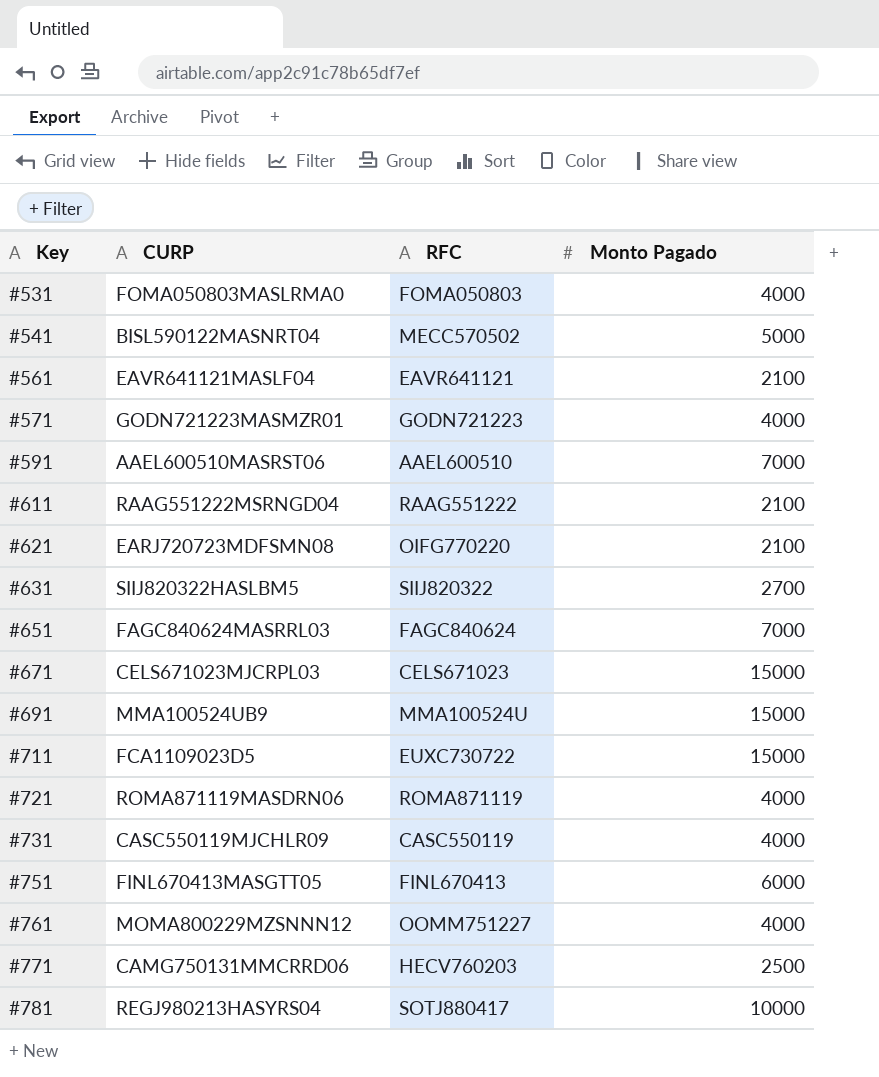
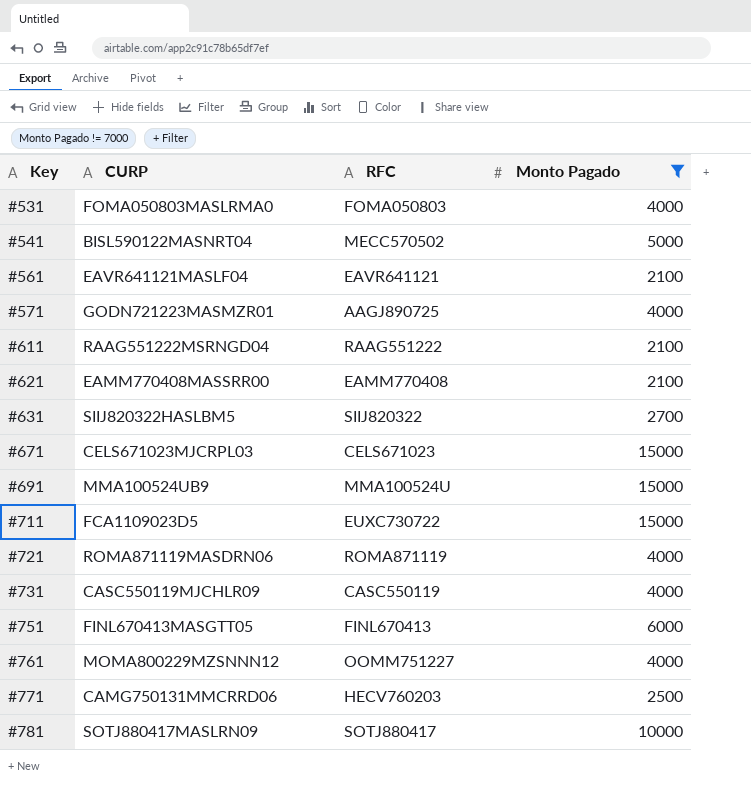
filter: none -> Monto Pagado != 7000
#571 | RFC: GODN721223 -> AAGJ890725
#621 | CURP: EARJ720723MDFSMN08 -> EAMM770408MASSRR00
#621 | RFC: OIFG770220 -> EAMM770408
#781 | CURP: REGJ980213HASYRS04 -> SOTJ880417MASLRN09

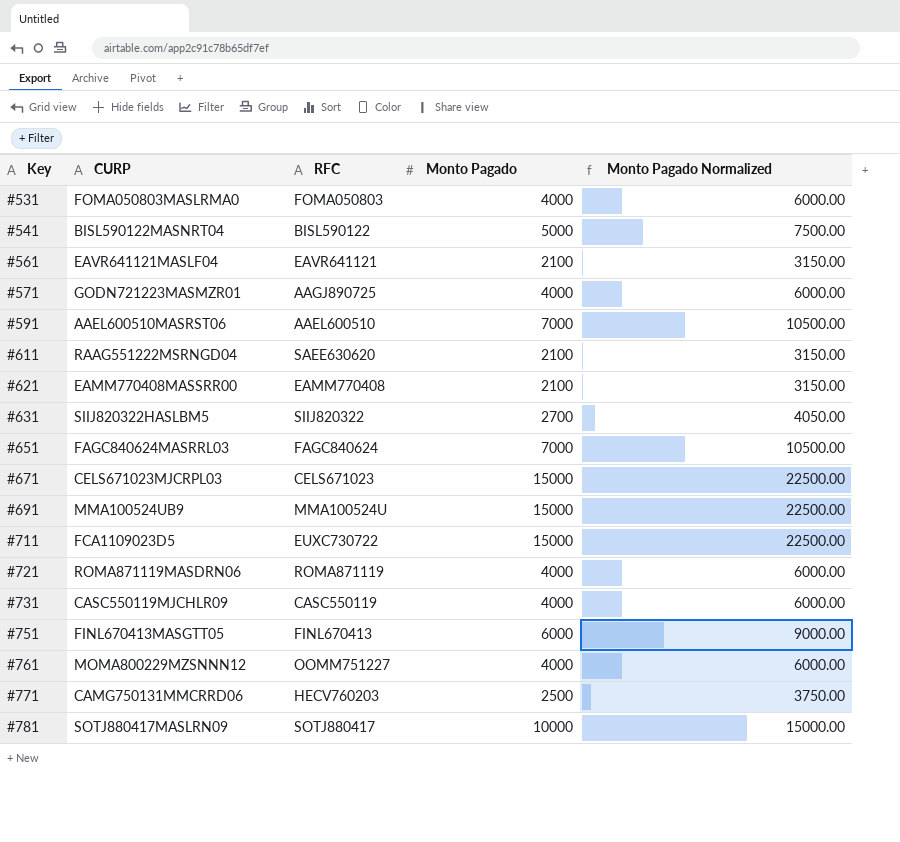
filter: Monto Pagado != 7000 -> none
column Monto Pagado Normalized | formula: none -> [Monto Pagado] * 1.5
#541 | RFC: MECC570502 -> BISL590122
#611 | RFC: RAAG551222 -> SAEE630620

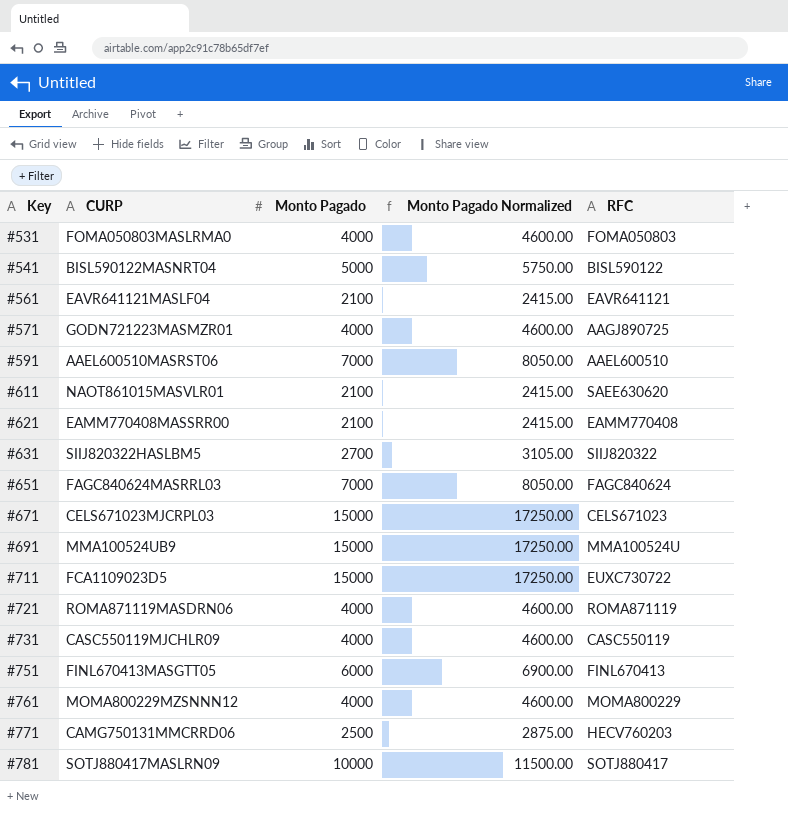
column Monto Pagado Normalized | formula: [Monto Pagado] * 1.5 -> [Monto Pagado] * 1.15
column RFC | position: 3 -> 5
#611 | CURP: RAAG551222MSRNGD04 -> NAOT861015MASVLR01
#761 | RFC: OOMM751227 -> MOMA800229

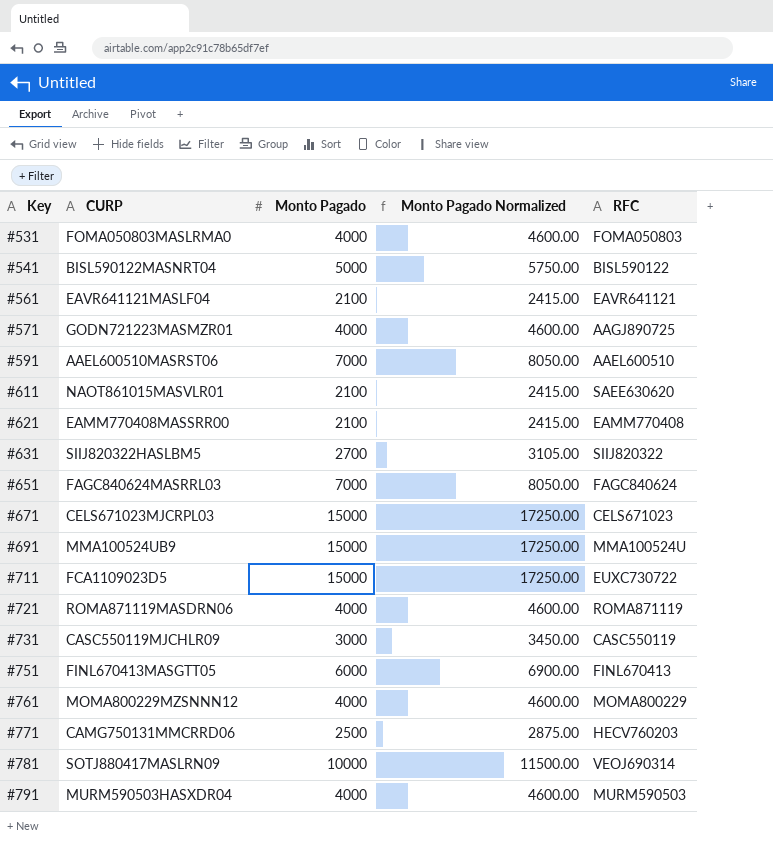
#731 | Monto Pagado: 4000 -> 3000
#731 | Monto Pagado Normalized: 4600.00 -> 3450.00
#781 | RFC: SOTJ880417 -> VEOJ690314
row #791: none -> MURM590503HASXDR04 | 4000 | 4600.00 | MURM590503

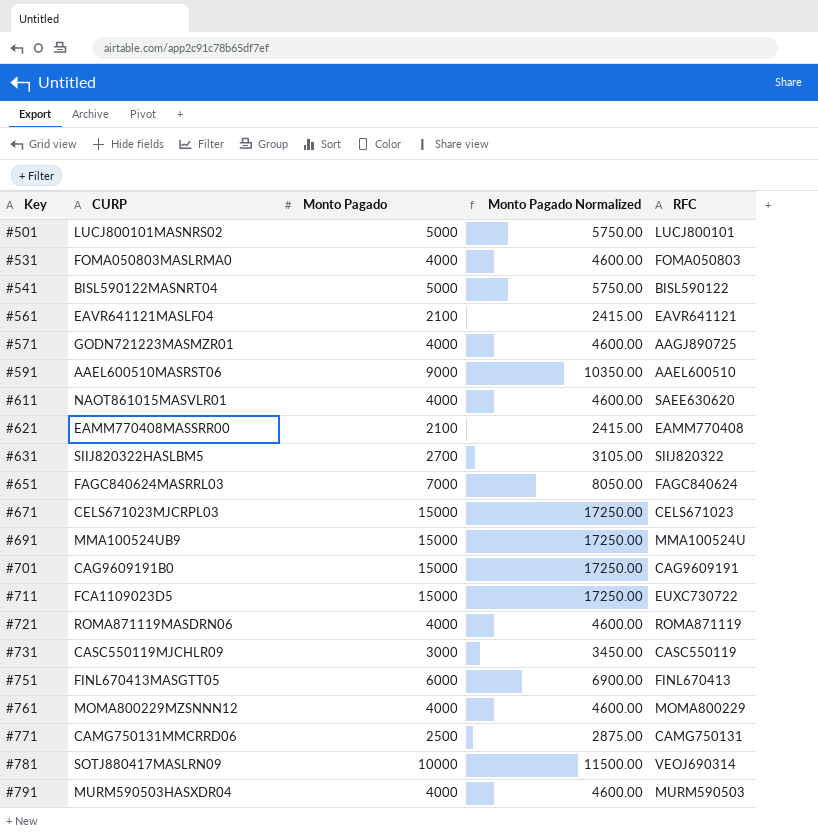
row #501: none -> LUCJ800101MASNRS02 | 5000 | 5750.00 | LUCJ800101
#591 | Monto Pagado: 7000 -> 9000
#591 | Monto Pagado Normalized: 8050.00 -> 10350.00
#611 | Monto Pagado: 2100 -> 4000
#611 | Monto Pagado Normalized: 2415.00 -> 4600.00
row #701: none -> CAG9609191B0 | 15000 | 17250.00 | CAG9609191
#771 | RFC: HECV760203 -> CAMG750131

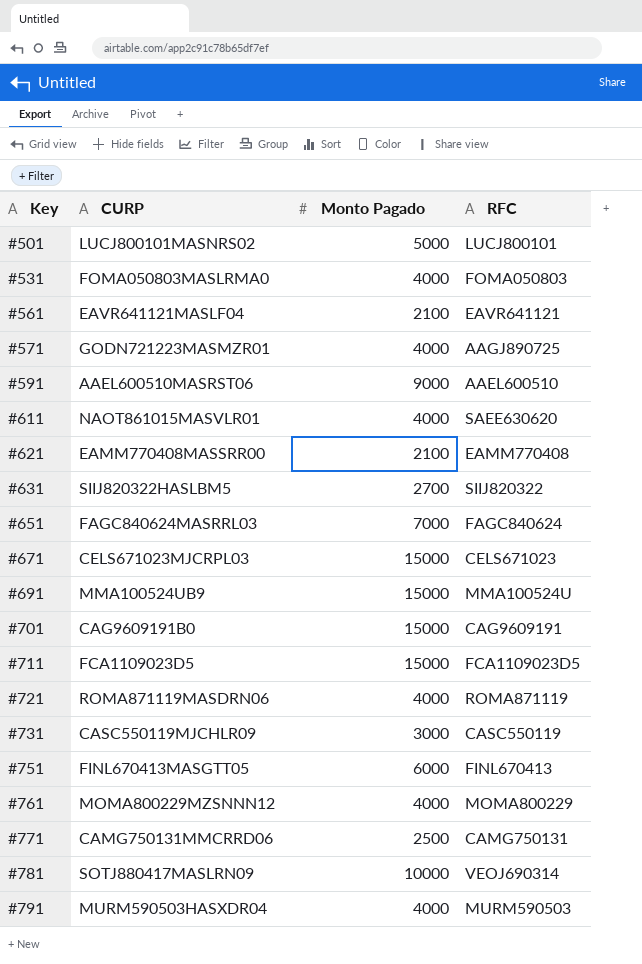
column Monto Pagado Normalized | formula: [Monto Pagado] * 1.15 -> none
row #541: BISL590122MASNRT04 | 5000 | 5750.00 | BISL590122 -> none
#711 | RFC: EUXC730722 -> FCA1109023D5

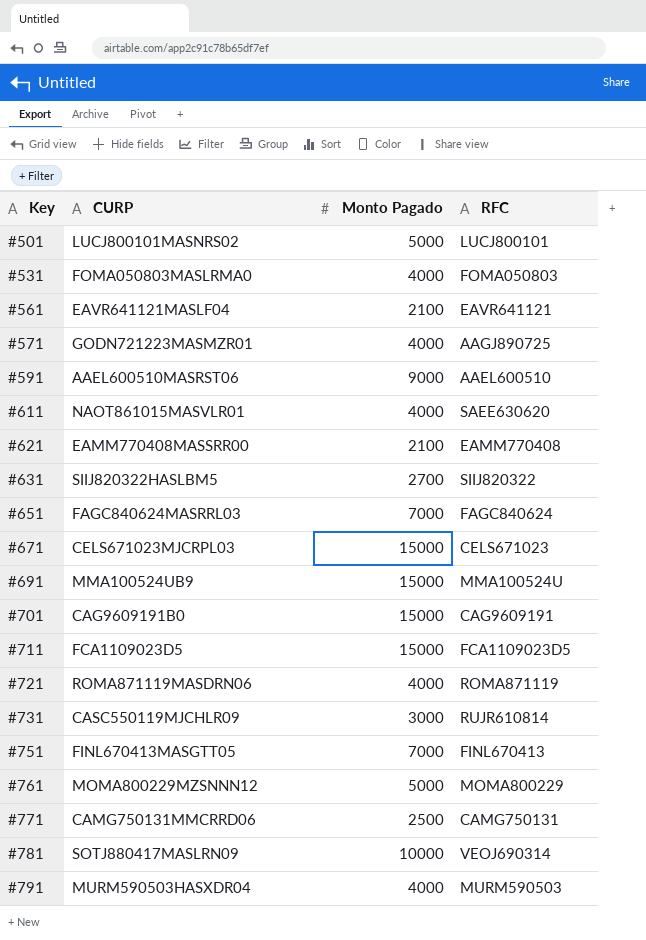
#731 | RFC: CASC550119 -> RUJR610814
#751 | Monto Pagado: 6000 -> 7000
#761 | Monto Pagado: 4000 -> 5000

